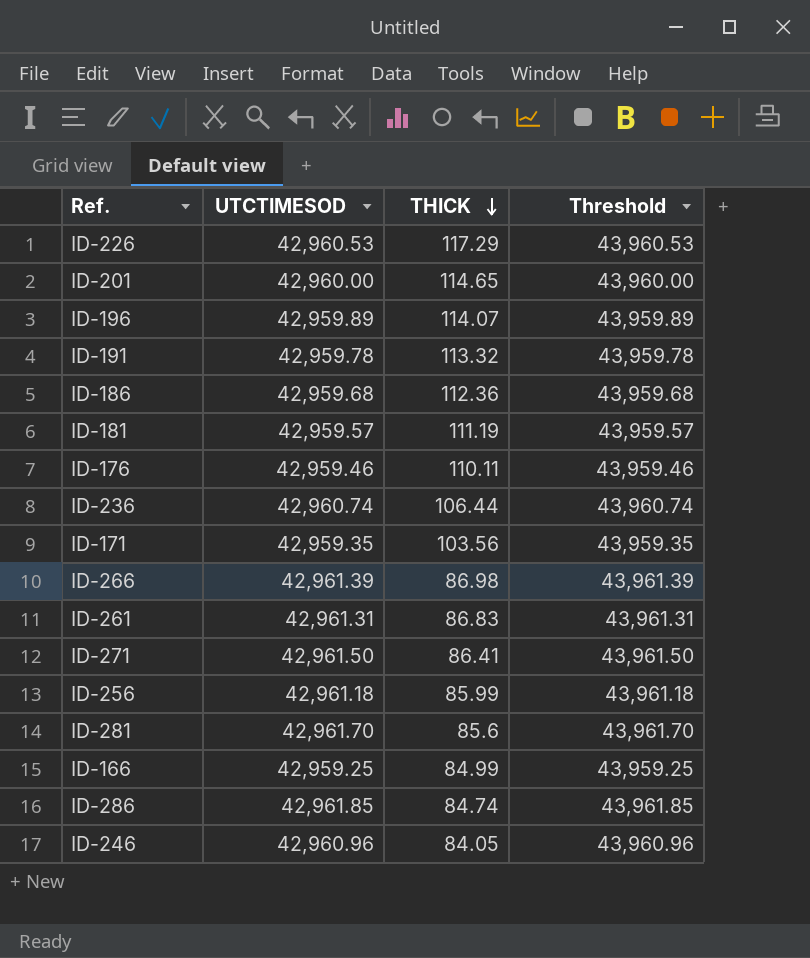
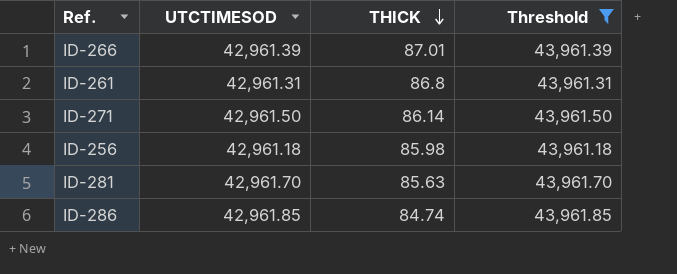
filter: none -> Threshold >= 43,961.18
ID-266 | THICK: 86.98 -> 87.01
ID-261 | THICK: 86.83 -> 86.8
ID-271 | THICK: 86.41 -> 86.14
ID-256 | THICK: 85.99 -> 85.98
ID-281 | THICK: 85.6 -> 85.63

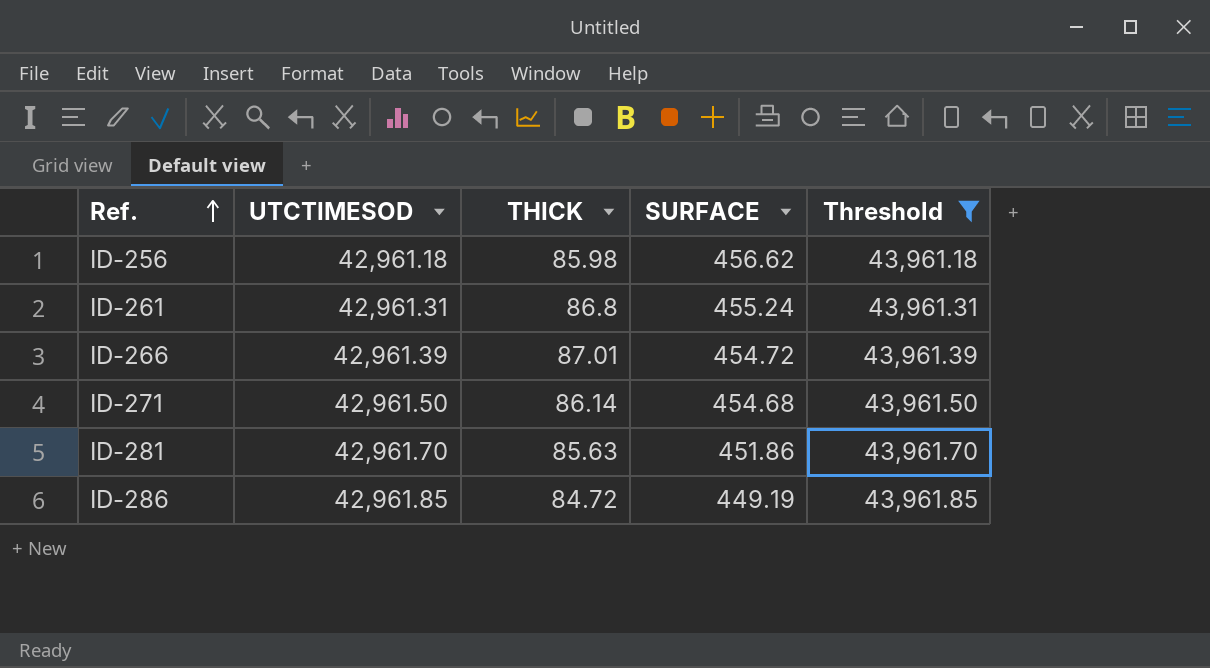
row order: THICK descending -> Ref. ascending
column SURFACE | position: none -> 4
ID-286 | THICK: 84.74 -> 84.72

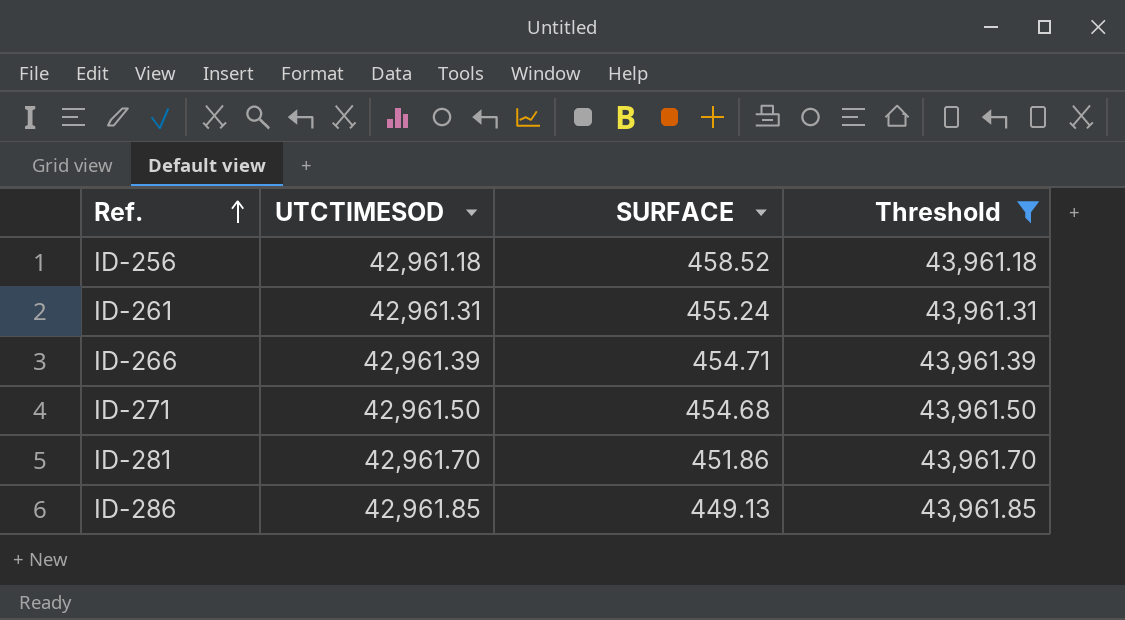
column THICK | position: 3 -> none
ID-256 | SURFACE: 456.62 -> 458.52
ID-266 | SURFACE: 454.72 -> 454.71
ID-286 | SURFACE: 449.19 -> 449.13

